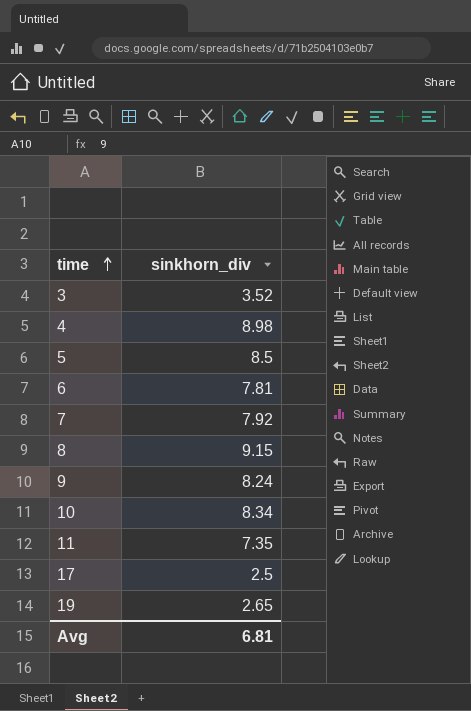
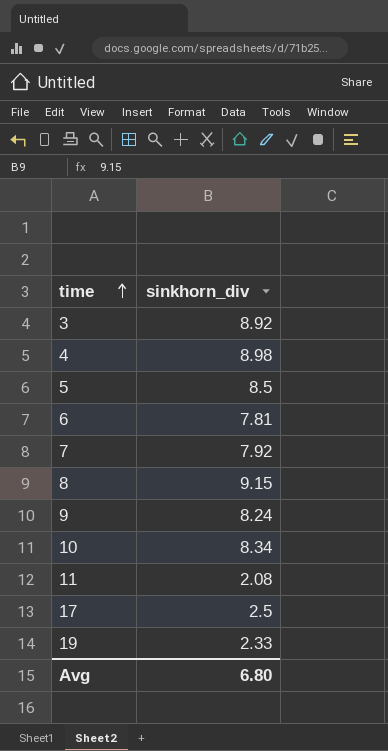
3 | sinkhorn_div: 3.52 -> 8.92
11 | sinkhorn_div: 7.35 -> 2.08
19 | sinkhorn_div: 2.65 -> 2.33
Avg | sinkhorn_div: 6.81 -> 6.80

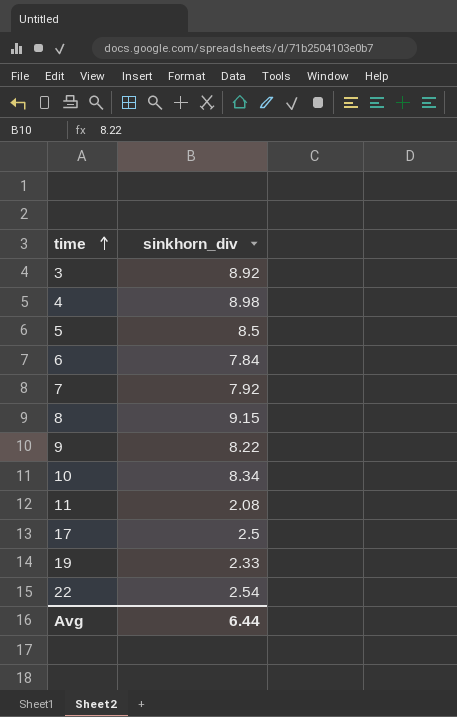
6 | sinkhorn_div: 7.81 -> 7.84
9 | sinkhorn_div: 8.24 -> 8.22
row 22: none -> 2.54
Avg | sinkhorn_div: 6.80 -> 6.44

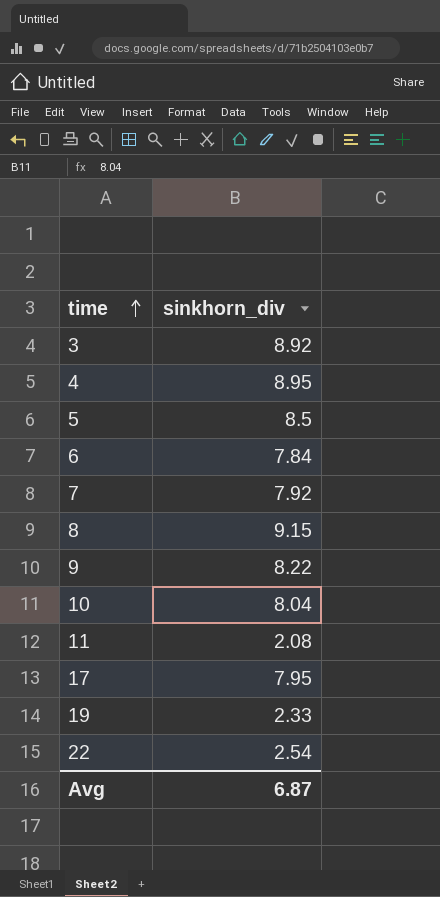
4 | sinkhorn_div: 8.98 -> 8.95
10 | sinkhorn_div: 8.34 -> 8.04
17 | sinkhorn_div: 2.5 -> 7.95
Avg | sinkhorn_div: 6.44 -> 6.87

